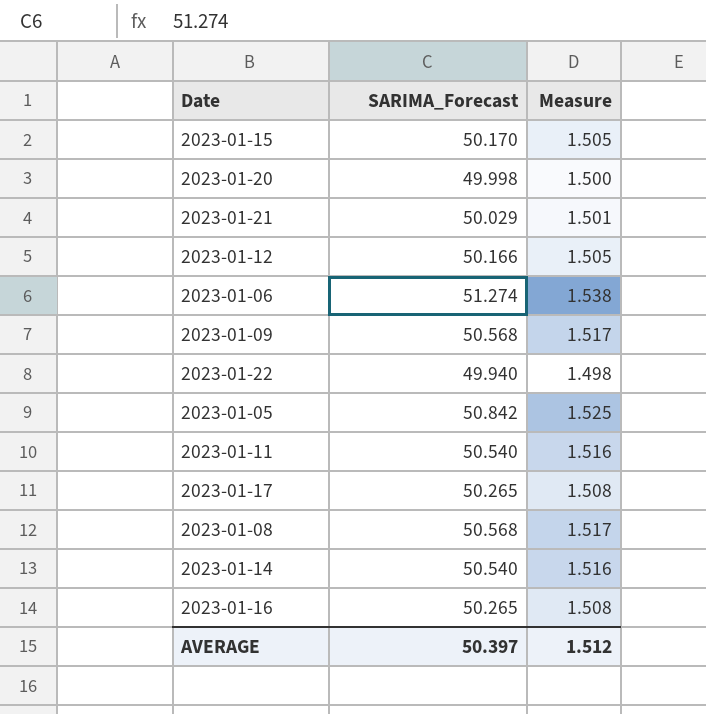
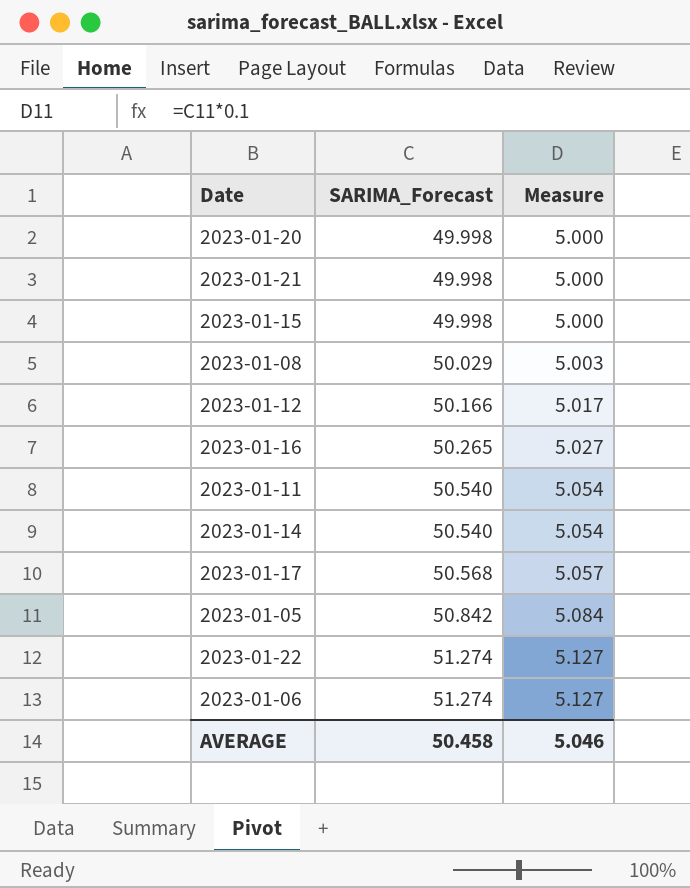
row order: none -> SARIMA_Forecast ascending
column Measure | formula: [SARIMA_Forecast] * 0.03 -> [SARIMA_Forecast] * 0.1
row 2023-01-09: 50.568 | 1.517 -> none
2023-01-21 | SARIMA_Forecast: 50.029 -> 49.998
2023-01-15 | SARIMA_Forecast: 50.170 -> 49.998
2023-01-08 | SARIMA_Forecast: 50.568 -> 50.029
2023-01-17 | SARIMA_Forecast: 50.265 -> 50.568
2023-01-22 | SARIMA_Forecast: 49.940 -> 51.274
AVERAGE | SARIMA_Forecast: 50.397 -> 50.458
AVERAGE | Measure: 1.512 -> 5.046

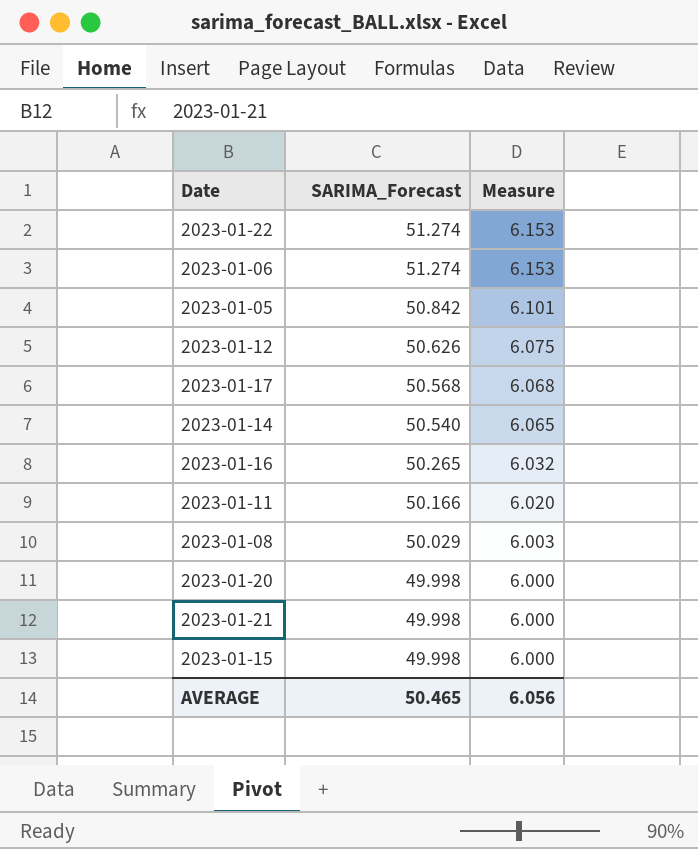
row order: SARIMA_Forecast ascending -> SARIMA_Forecast descending
column Measure | formula: [SARIMA_Forecast] * 0.1 -> [SARIMA_Forecast] * 0.12
2023-01-12 | SARIMA_Forecast: 50.166 -> 50.626
2023-01-11 | SARIMA_Forecast: 50.540 -> 50.166
AVERAGE | SARIMA_Forecast: 50.458 -> 50.465
AVERAGE | Measure: 5.046 -> 6.056

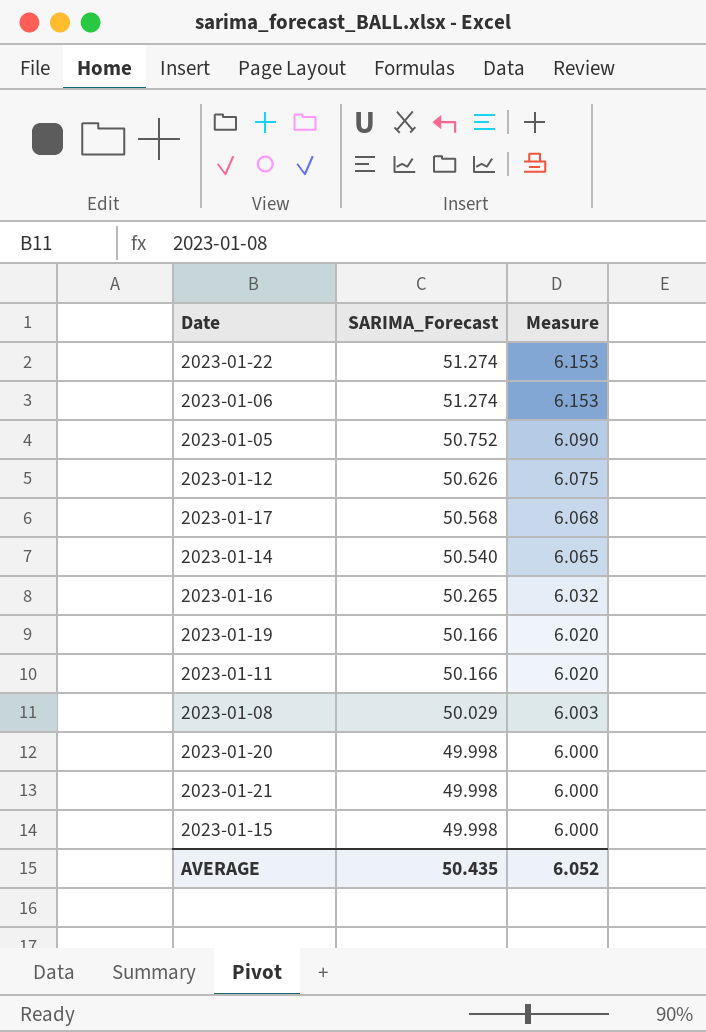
2023-01-05 | SARIMA_Forecast: 50.842 -> 50.752
2023-01-05 | Measure: 6.101 -> 6.090
row 2023-01-19: none -> 50.166 | 6.020
AVERAGE | SARIMA_Forecast: 50.465 -> 50.435
AVERAGE | Measure: 6.056 -> 6.052

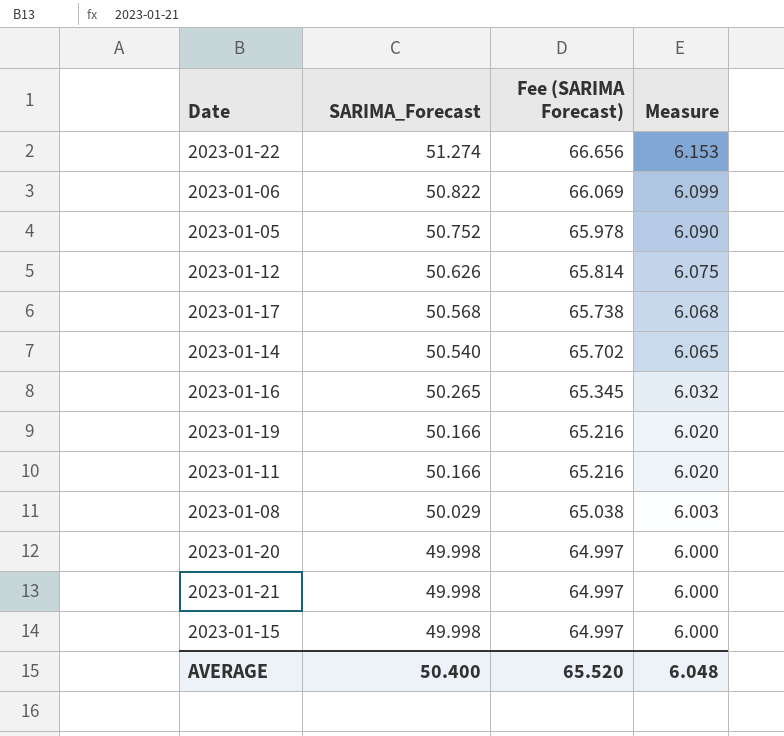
column Fee (SARIMA Forecast) | formula: none -> [SARIMA_Forecast] * 1.3
2023-01-06 | SARIMA_Forecast: 51.274 -> 50.822
2023-01-06 | Measure: 6.153 -> 6.099
AVERAGE | SARIMA_Forecast: 50.435 -> 50.400
AVERAGE | Measure: 6.052 -> 6.048

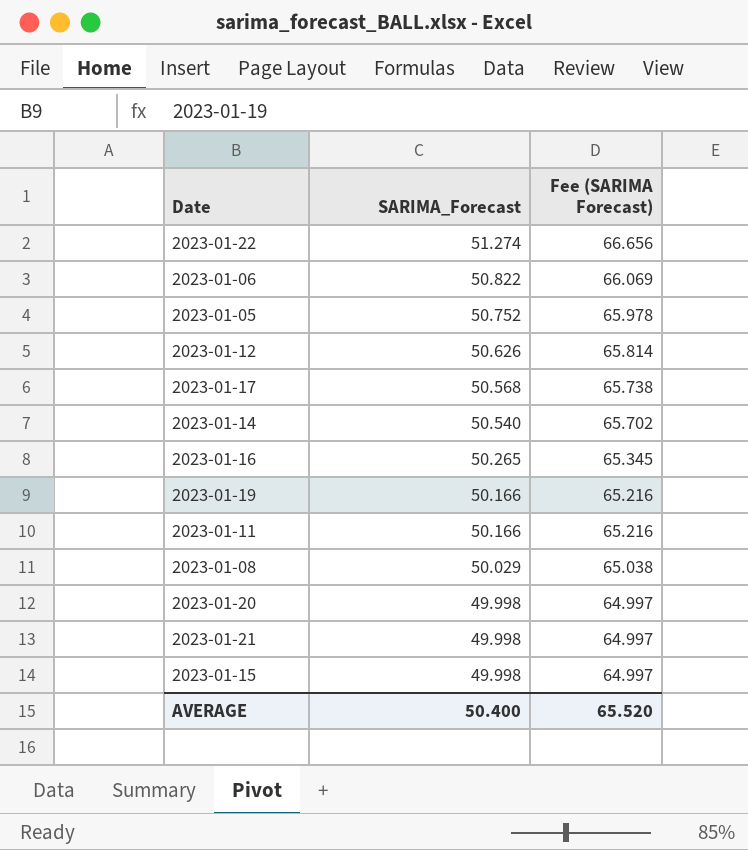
column Measure | formula: [SARIMA_Forecast] * 0.12 -> none

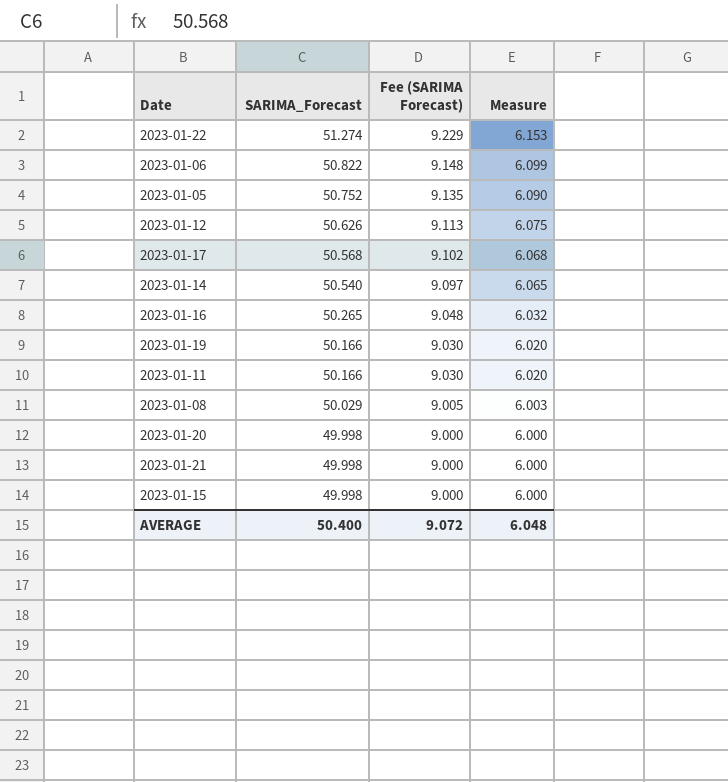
column Fee (SARIMA Forecast) | formula: [SARIMA_Forecast] * 1.3 -> [SARIMA_Forecast] * 0.18
column Measure | formula: none -> [SARIMA_Forecast] * 0.12
AVERAGE | Fee (SARIMA Forecast): 65.520 -> 9.072

